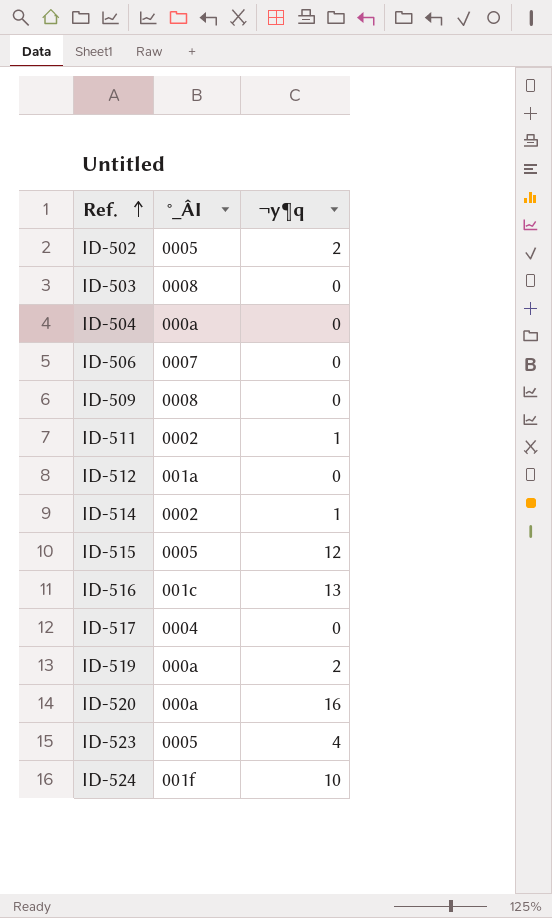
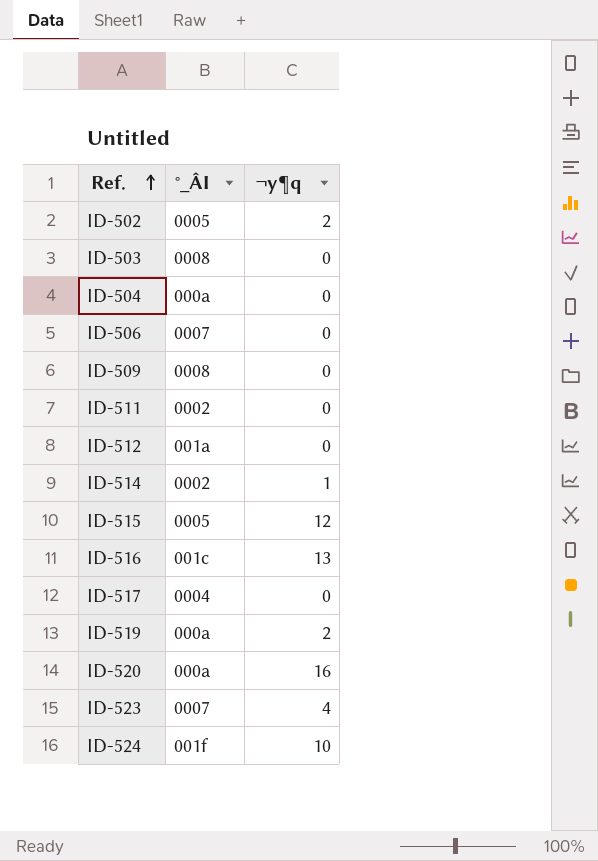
ID-511 | ¬y¶q: 1 -> 0
ID-523 | °_ÂI: 0005 -> 0007

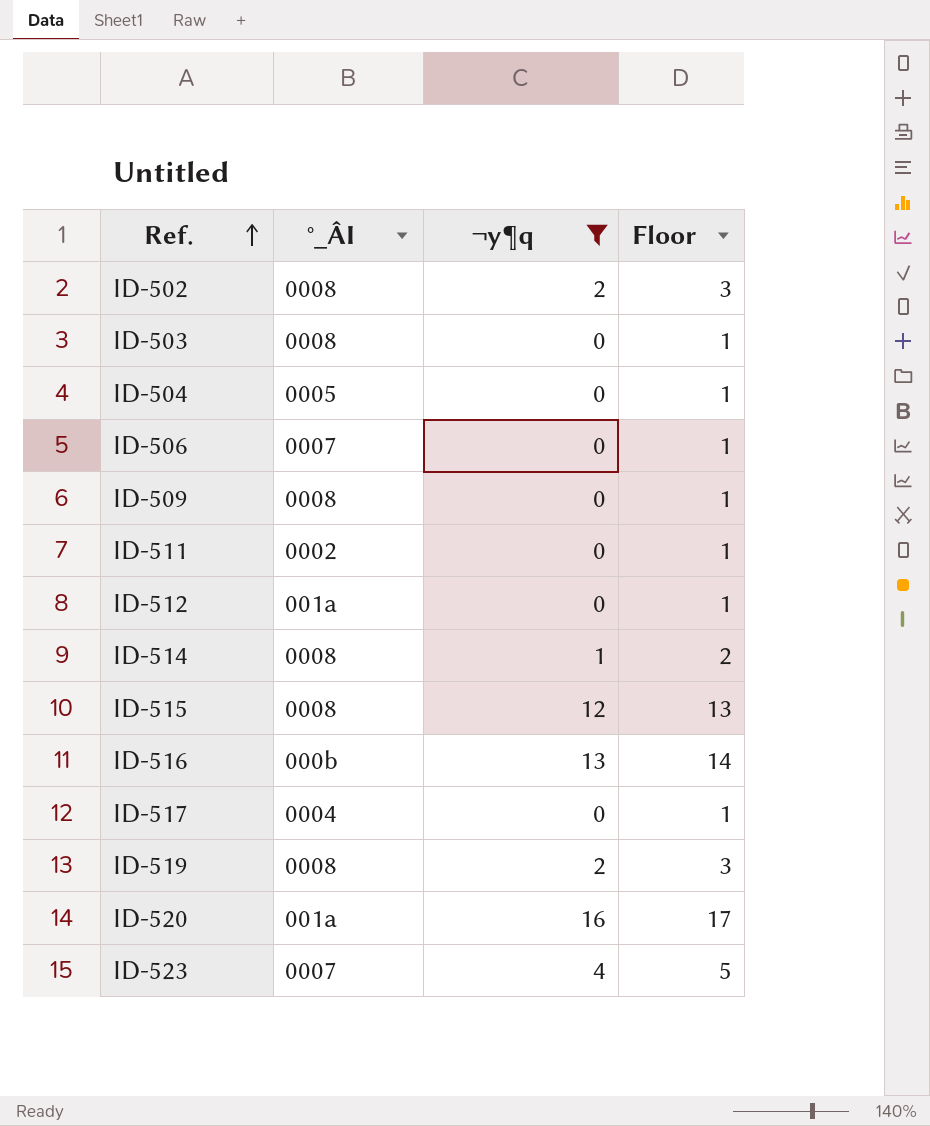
filter: none -> ¬y¶q != 10
column Floor | formula: none -> [¬y¶q] + 1
ID-502 | °_ÂI: 0005 -> 0008
ID-504 | °_ÂI: 000a -> 0005
ID-514 | °_ÂI: 0002 -> 0008
ID-515 | °_ÂI: 0005 -> 0008
ID-516 | °_ÂI: 001c -> 000b
ID-519 | °_ÂI: 000a -> 0008
ID-520 | °_ÂI: 000a -> 001a

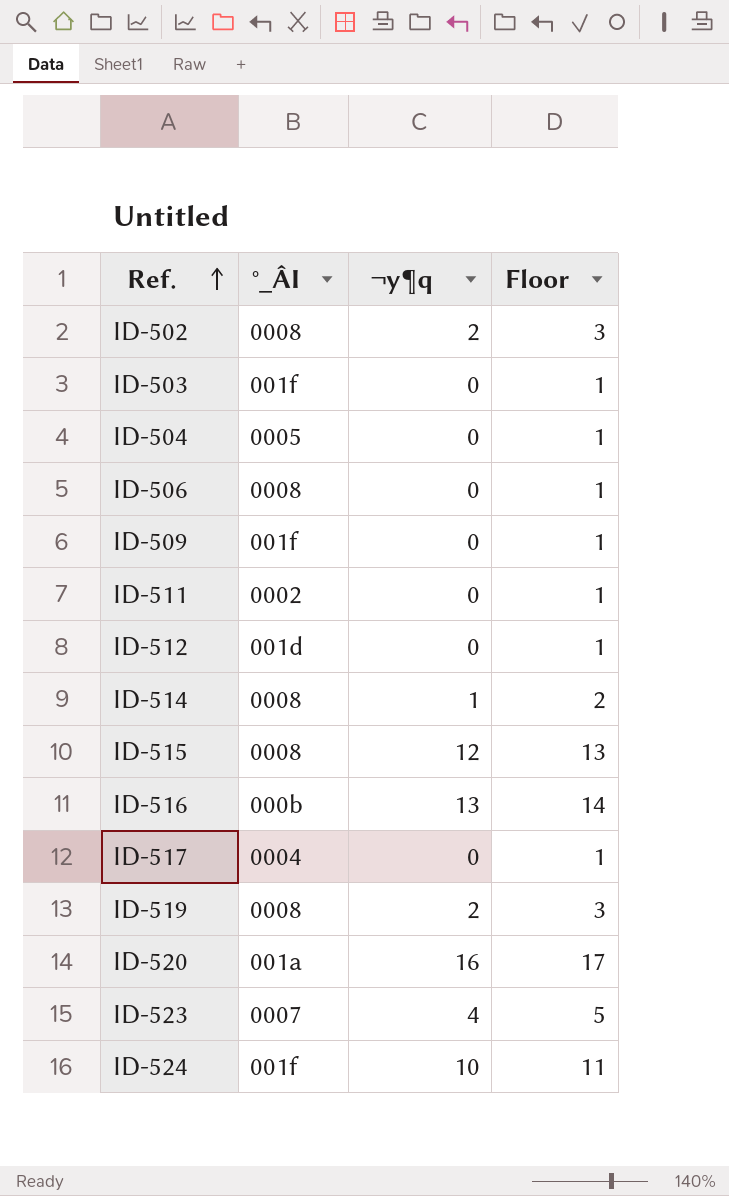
filter: ¬y¶q != 10 -> none
ID-503 | °_ÂI: 0008 -> 001f
ID-506 | °_ÂI: 0007 -> 0008
ID-509 | °_ÂI: 0008 -> 001f
ID-512 | °_ÂI: 001a -> 001d

